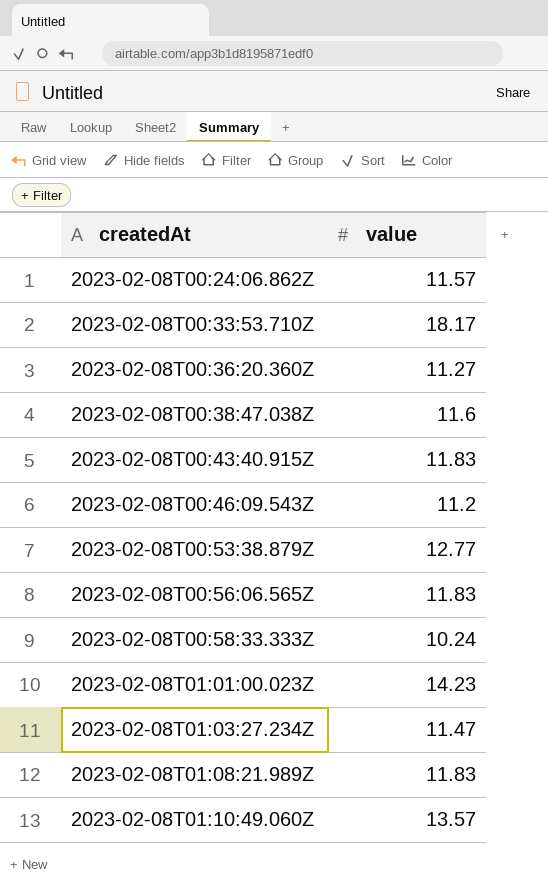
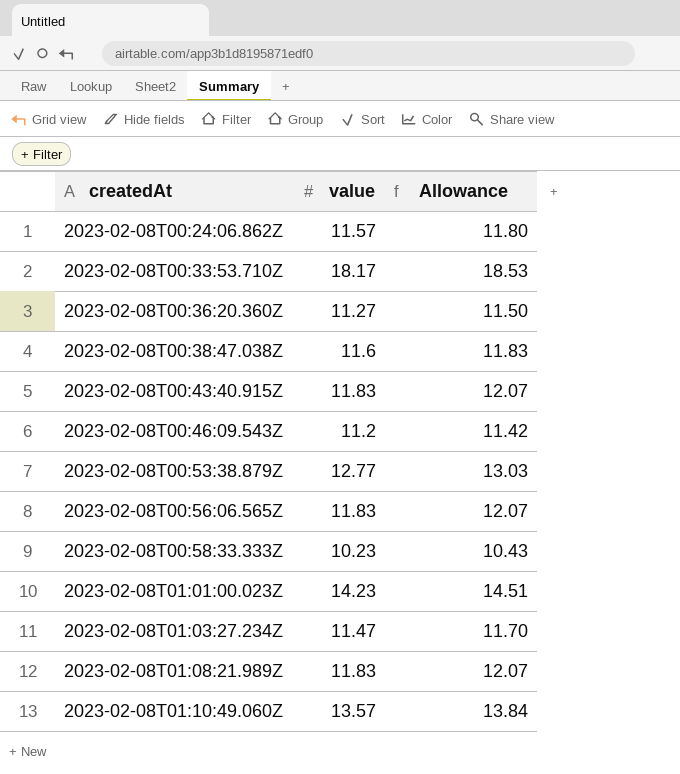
column Allowance | formula: none -> [value] * 1.02
2023-02-08T00:58:33.333Z | value: 10.24 -> 10.23

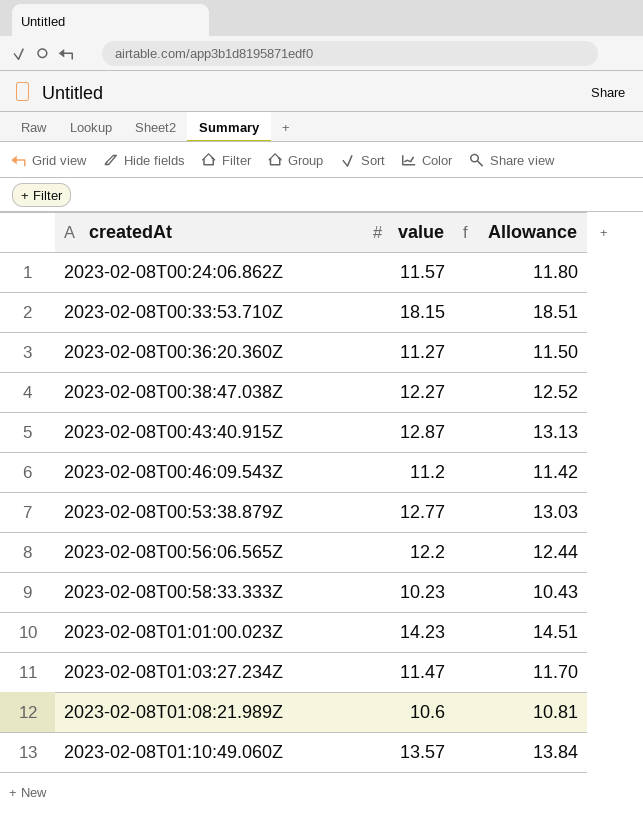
2023-02-08T00:33:53.710Z | value: 18.17 -> 18.15
2023-02-08T00:33:53.710Z | Allowance: 18.53 -> 18.51
2023-02-08T00:38:47.038Z | value: 11.6 -> 12.27
2023-02-08T00:38:47.038Z | Allowance: 11.83 -> 12.52
2023-02-08T00:43:40.915Z | value: 11.83 -> 12.87
2023-02-08T00:43:40.915Z | Allowance: 12.07 -> 13.13
2023-02-08T00:56:06.565Z | value: 11.83 -> 12.2
2023-02-08T00:56:06.565Z | Allowance: 12.07 -> 12.44
2023-02-08T01:08:21.989Z | value: 11.83 -> 10.6
2023-02-08T01:08:21.989Z | Allowance: 12.07 -> 10.81

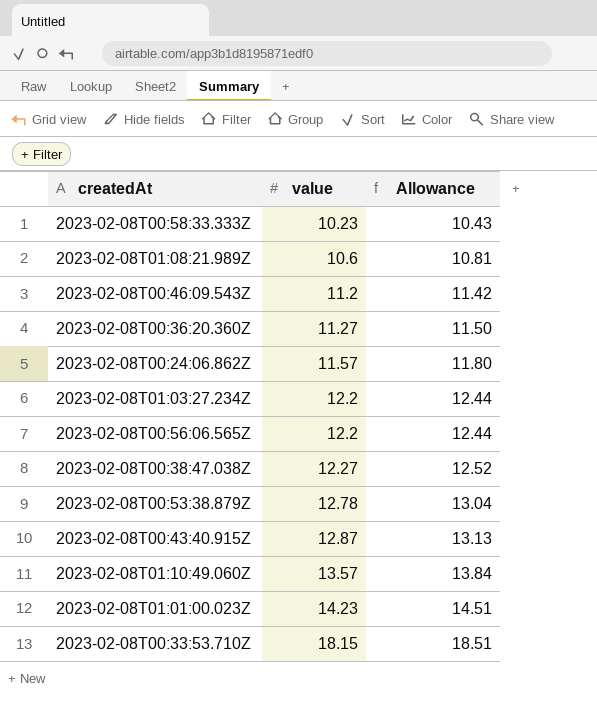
row order: createdAt ascending -> value ascending
2023-02-08T01:03:27.234Z | value: 11.47 -> 12.2
2023-02-08T01:03:27.234Z | Allowance: 11.70 -> 12.44
2023-02-08T00:53:38.879Z | value: 12.77 -> 12.78
2023-02-08T00:53:38.879Z | Allowance: 13.03 -> 13.04

